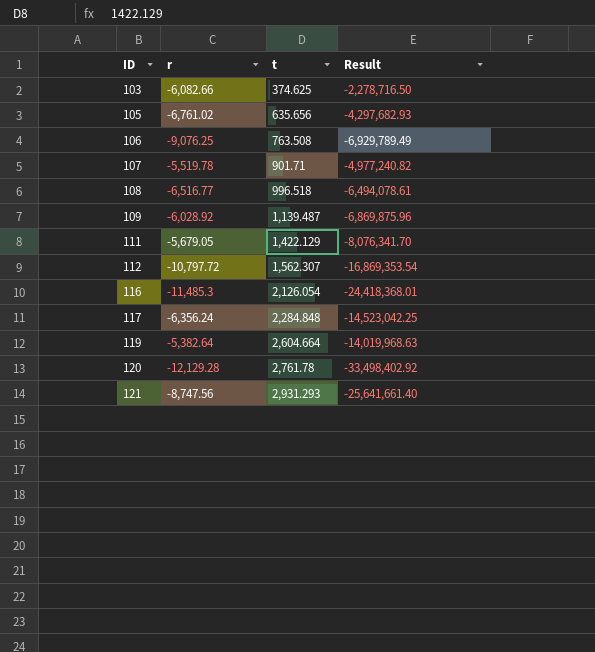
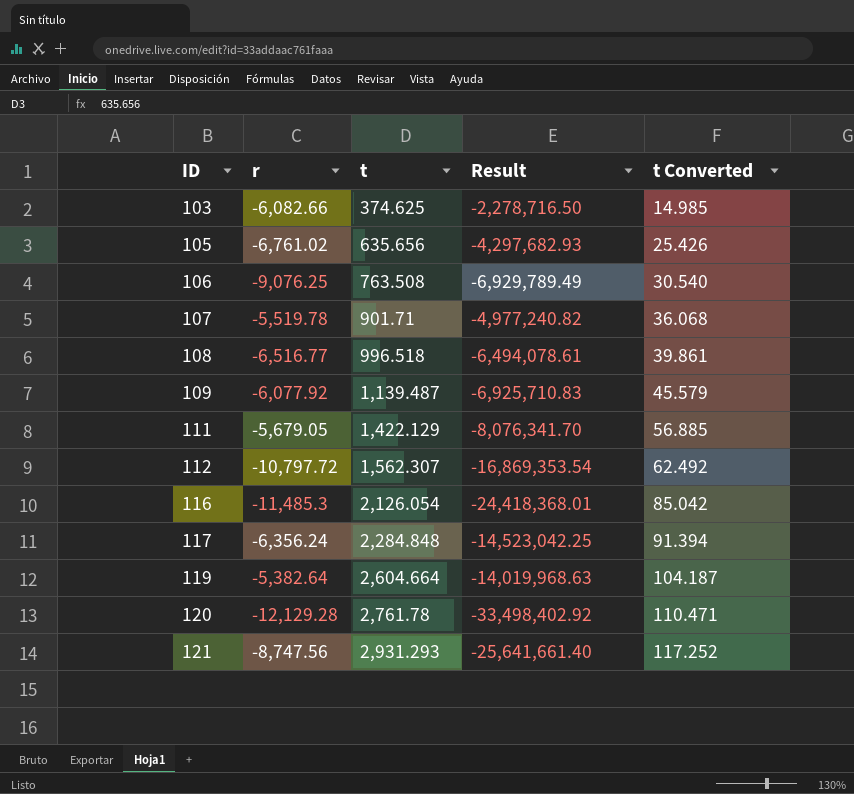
column t Converted | formula: none -> [t] * 0.04
109 | r: -6,028.92 -> -6,077.92
109 | Result: -6,869,875.96 -> -6,925,710.83

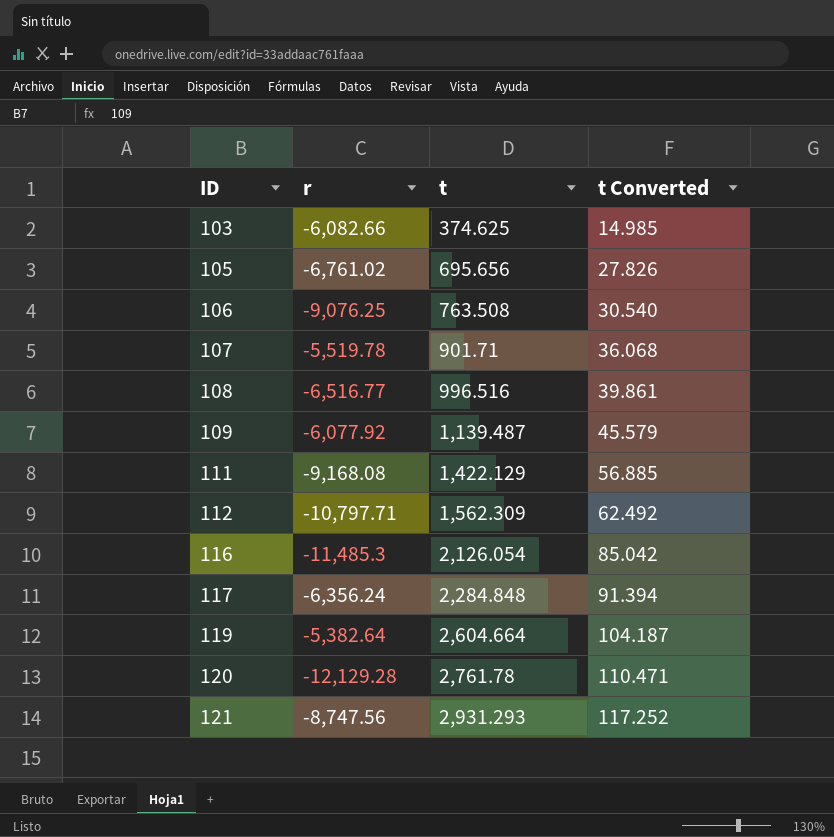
column Result | formula: [r] * [t] -> none
105 | t: 635.656 -> 695.656
105 | t Converted: 25.426 -> 27.826
108 | t: 996.518 -> 996.516
111 | r: -5,679.05 -> -9,168.08
112 | r: -10,797.72 -> -10,797.71
112 | t: 1,562.307 -> 1,562.309

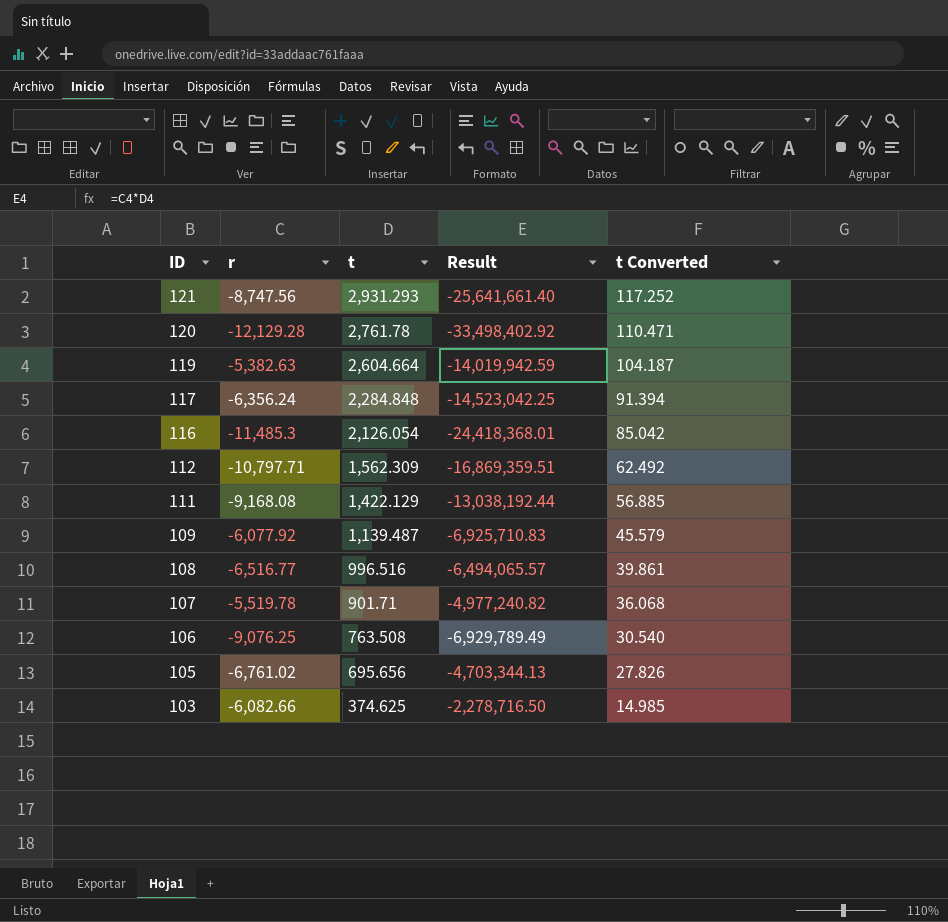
row order: ID ascending -> ID descending
column Result | formula: none -> [r] * [t]
119 | r: -5,382.64 -> -5,382.63

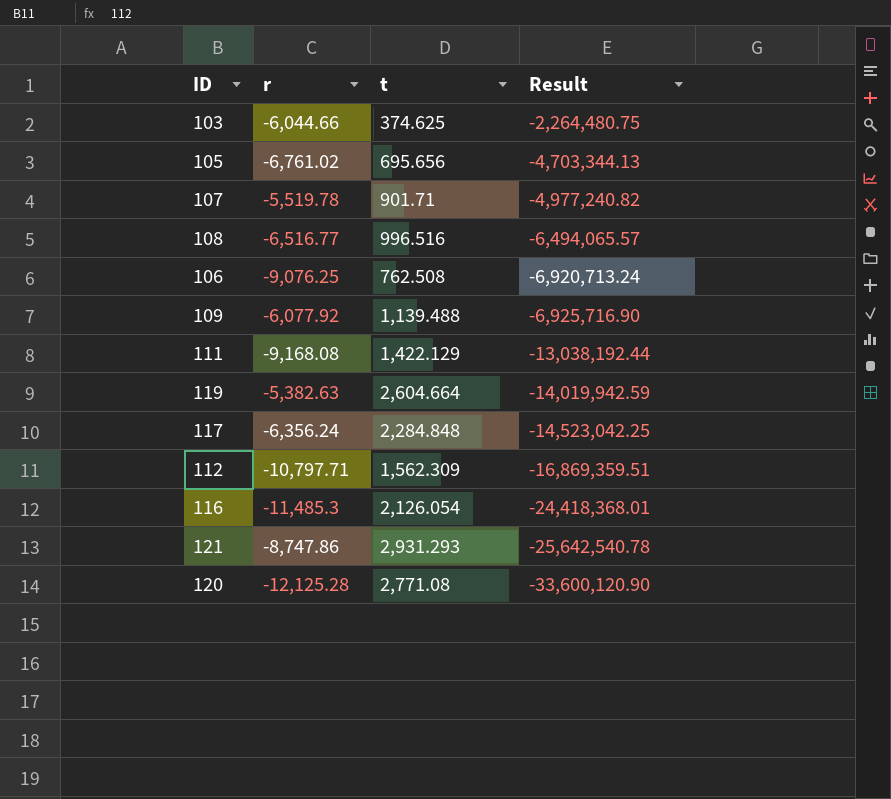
row order: ID descending -> Result descending
column t Converted | formula: [t] * 0.04 -> none
103 | r: -6,082.66 -> -6,044.66
103 | Result: -2,278,716.50 -> -2,264,480.75
106 | t: 763.508 -> 762.508
106 | Result: -6,929,789.49 -> -6,920,713.24
109 | t: 1,139.487 -> 1,139.488
109 | Result: -6,925,710.83 -> -6,925,716.90
121 | r: -8,747.56 -> -8,747.86
121 | Result: -25,641,661.40 -> -25,642,540.78
120 | r: -12,129.28 -> -12,125.28
120 | t: 2,761.78 -> 2,771.08
120 | Result: -33,498,402.92 -> -33,600,120.90

